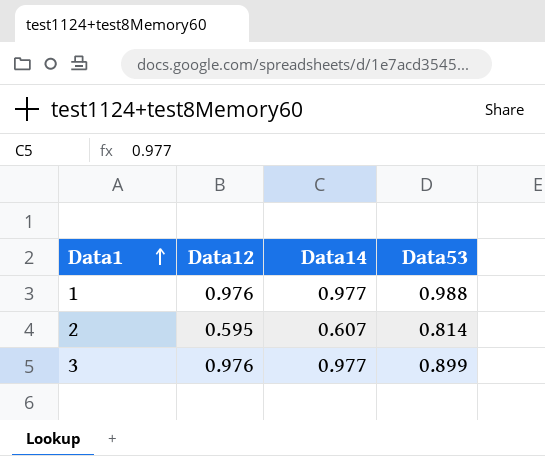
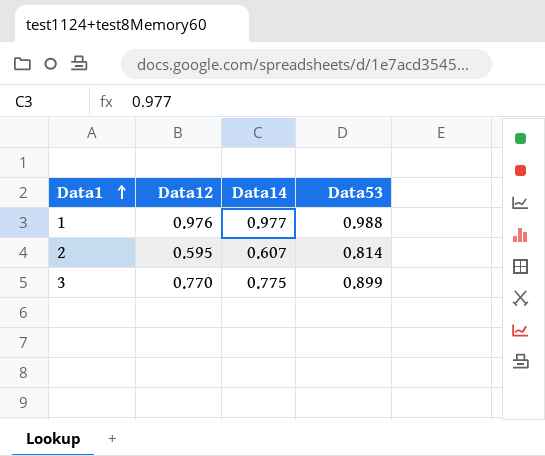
3 | Data12: 0.976 -> 0.770
3 | Data14: 0.977 -> 0.775

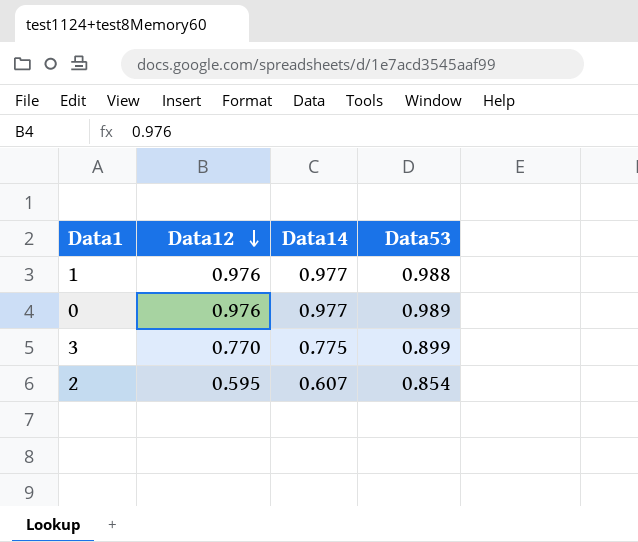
row order: Data1 ascending -> Data12 descending
row 0: none -> 0.976 | 0.977 | 0.989
2 | Data53: 0.814 -> 0.854

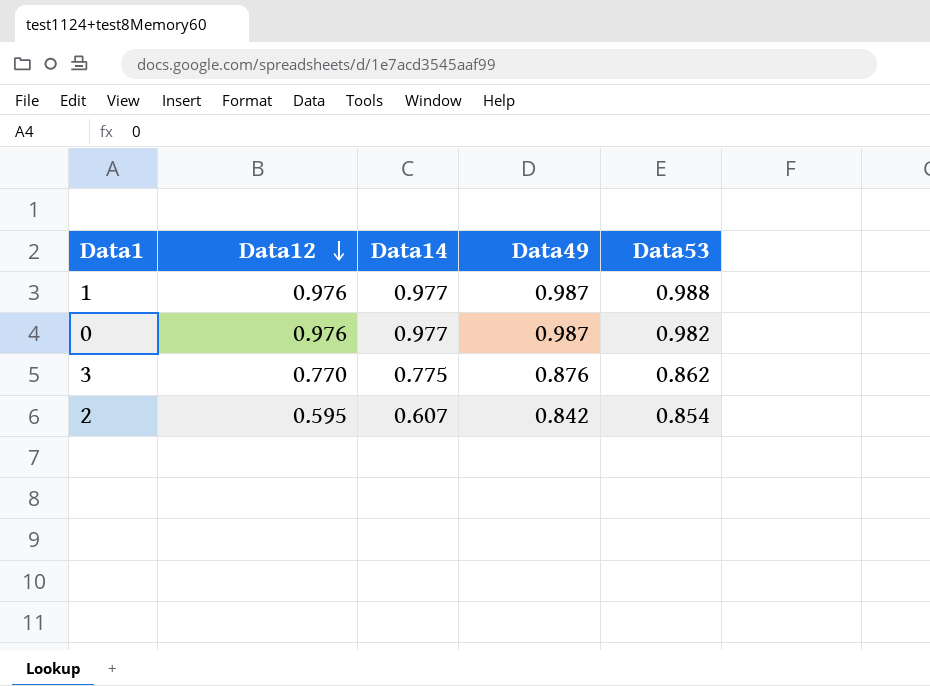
column Data49 | position: none -> 4
0 | Data53: 0.989 -> 0.982
3 | Data53: 0.899 -> 0.862

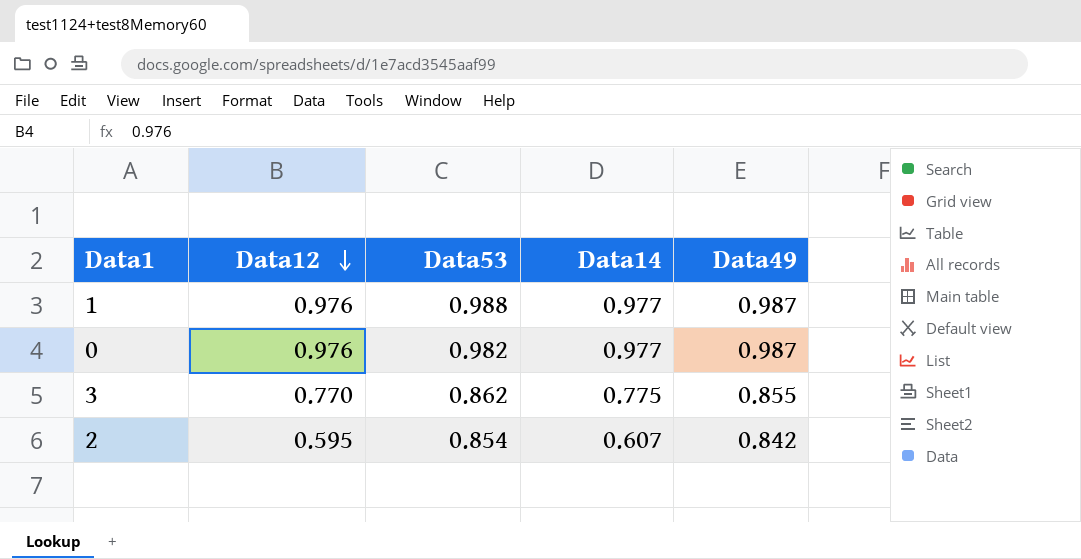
column Data53 | position: 5 -> 3
3 | Data49: 0.876 -> 0.855

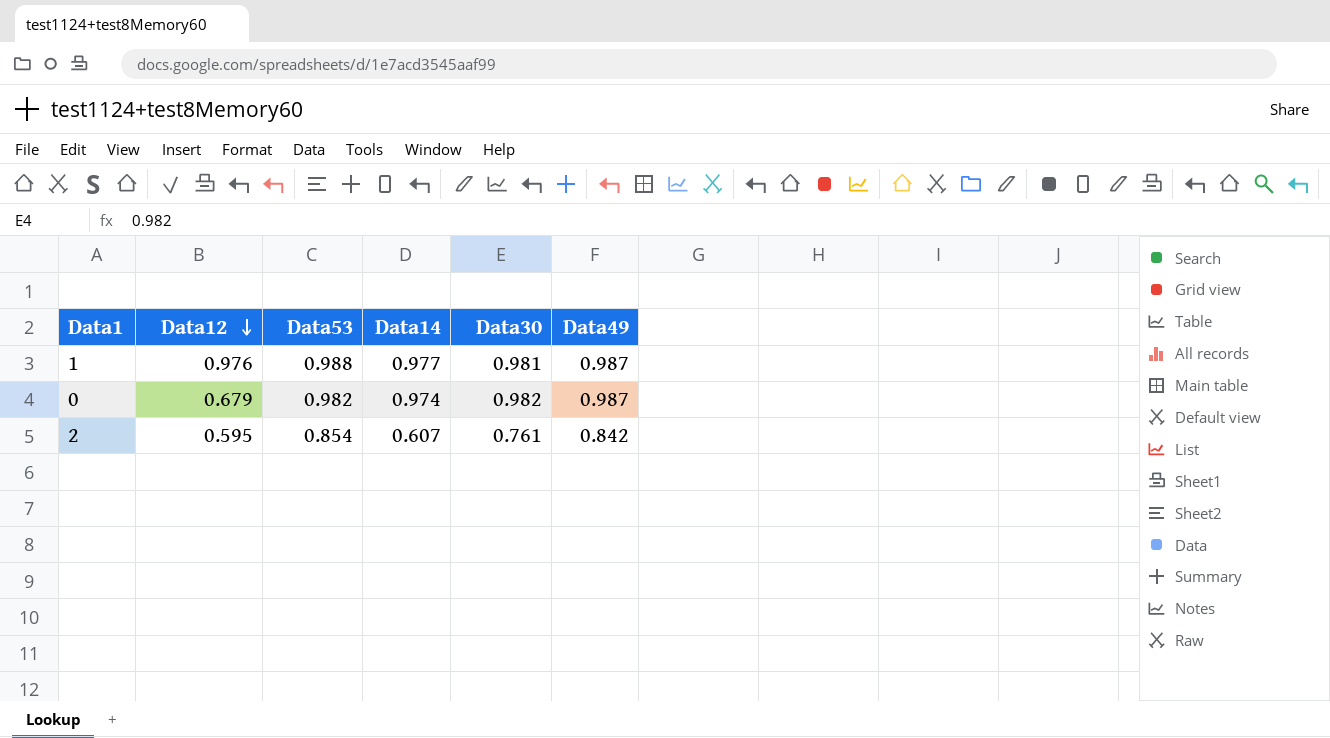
column Data30 | position: none -> 5
row 3: 0.770 | 0.862 | 0.775 | 0.855 -> none
0 | Data12: 0.976 -> 0.679
0 | Data14: 0.977 -> 0.974

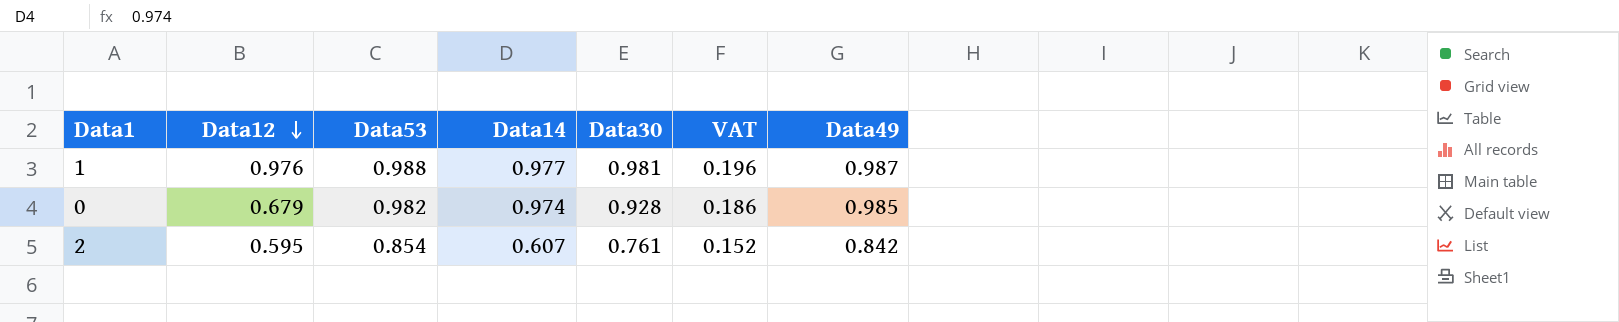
column VAT | formula: none -> [Data30] * 0.2
0 | Data30: 0.982 -> 0.928
0 | Data49: 0.987 -> 0.985

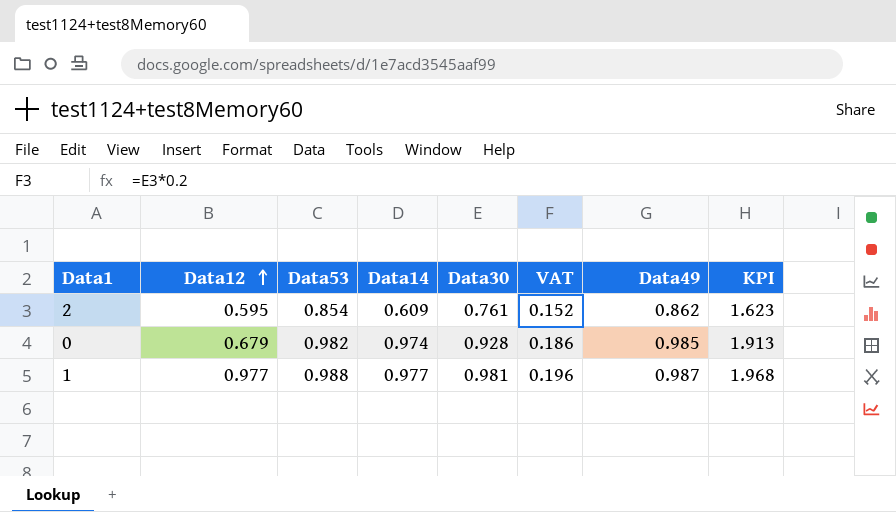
row order: Data12 descending -> Data12 ascending
column KPI | formula: none -> [Data30] + [Data49]
2 | Data14: 0.607 -> 0.609
2 | Data49: 0.842 -> 0.862
1 | Data12: 0.976 -> 0.977

